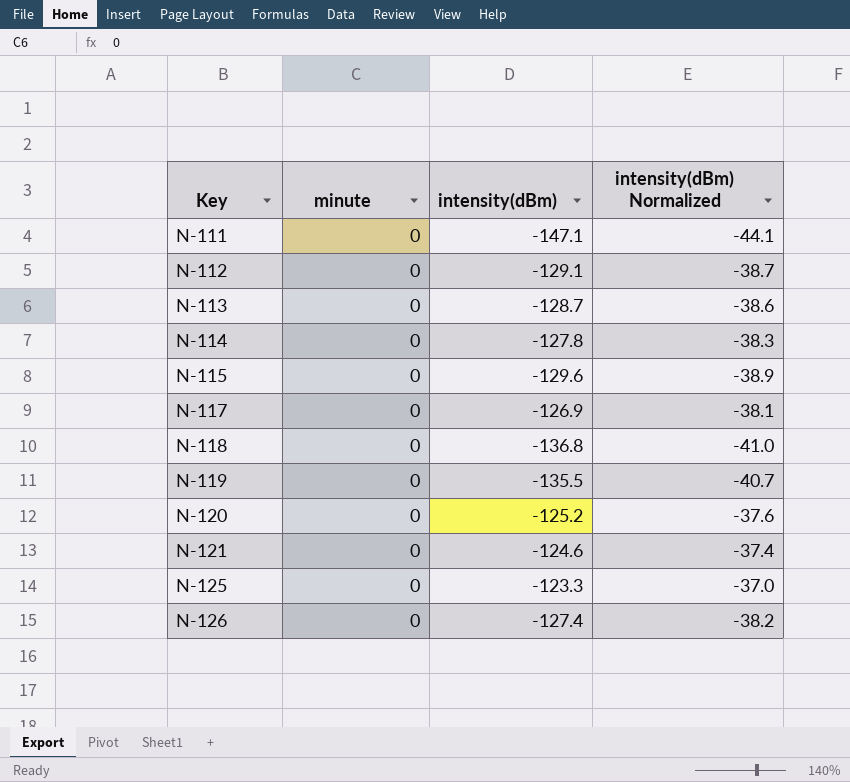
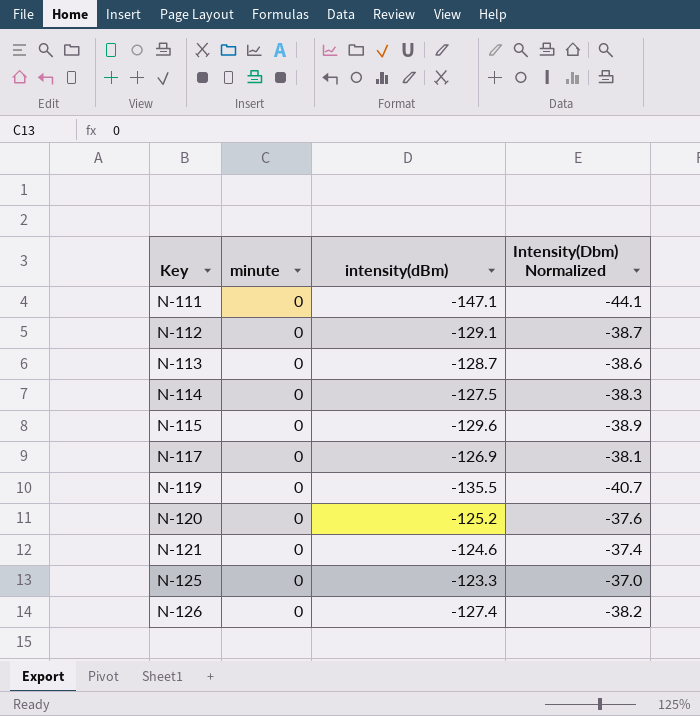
column name: intensity(dBm) Normalized -> Intensity(Dbm) Normalized
row N-118: 0 | -136.8 | -41.0 -> none
N-114 | intensity(dBm): -127.8 -> -127.5

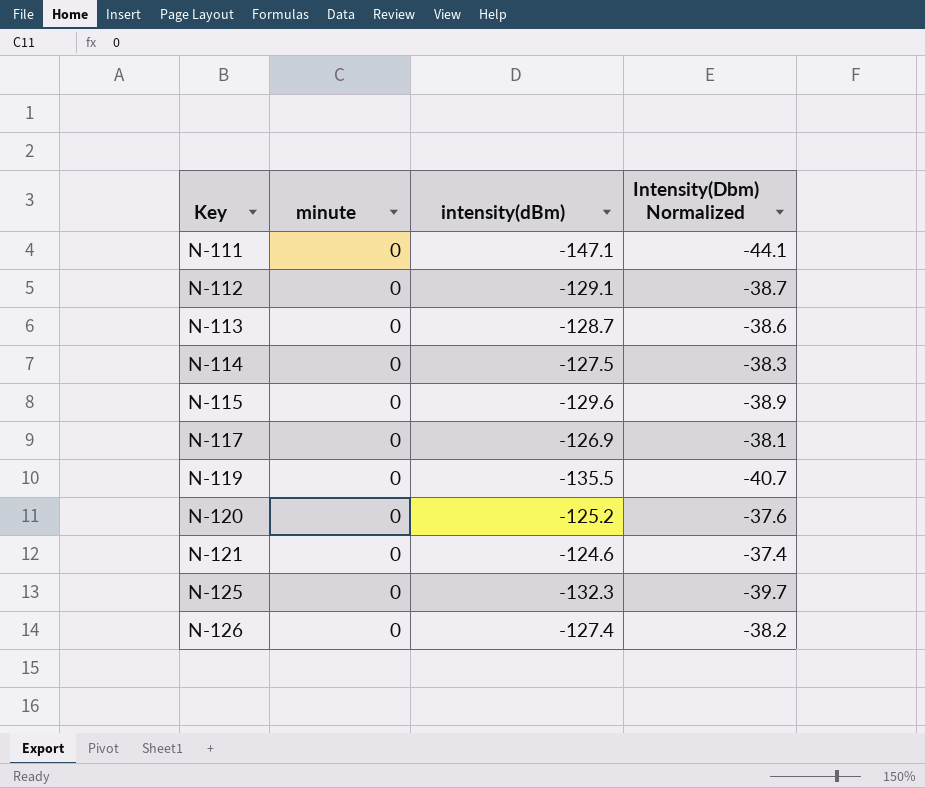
N-125 | intensity(dBm): -123.3 -> -132.3
N-125 | Intensity(Dbm) Normalized: -37.0 -> -39.7

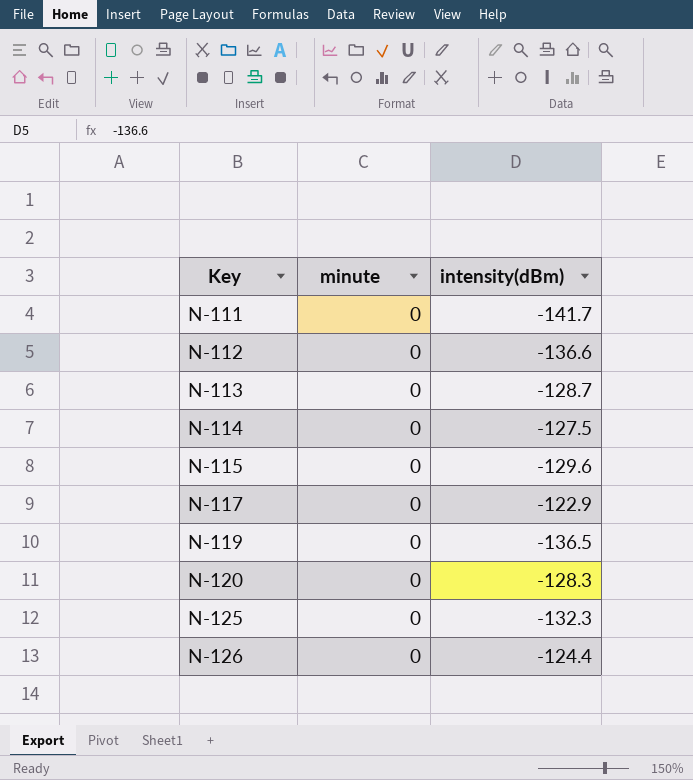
column Intensity(Dbm) Normalized | formula: [intensity(dBm)] * 0.3 -> none
row N-121: 0 | -124.6 | -37.4 -> none
N-111 | intensity(dBm): -147.1 -> -141.7
N-112 | intensity(dBm): -129.1 -> -136.6
N-117 | intensity(dBm): -126.9 -> -122.9
N-119 | intensity(dBm): -135.5 -> -136.5
N-120 | intensity(dBm): -125.2 -> -128.3
N-126 | intensity(dBm): -127.4 -> -124.4

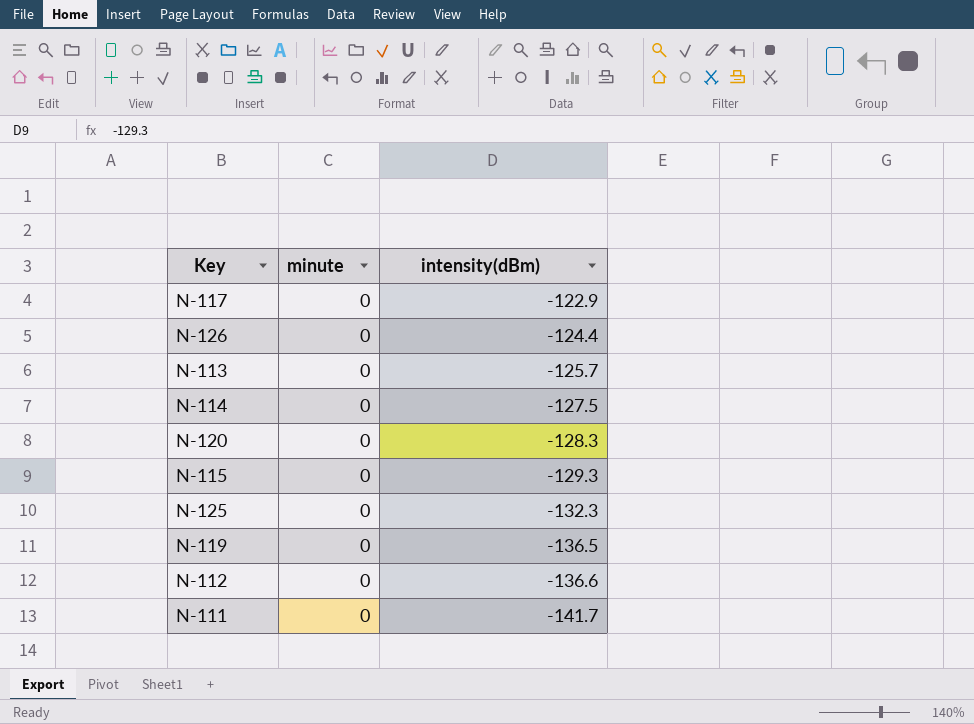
row order: Key ascending -> intensity(dBm) descending
N-113 | intensity(dBm): -128.7 -> -125.7
N-115 | intensity(dBm): -129.6 -> -129.3

